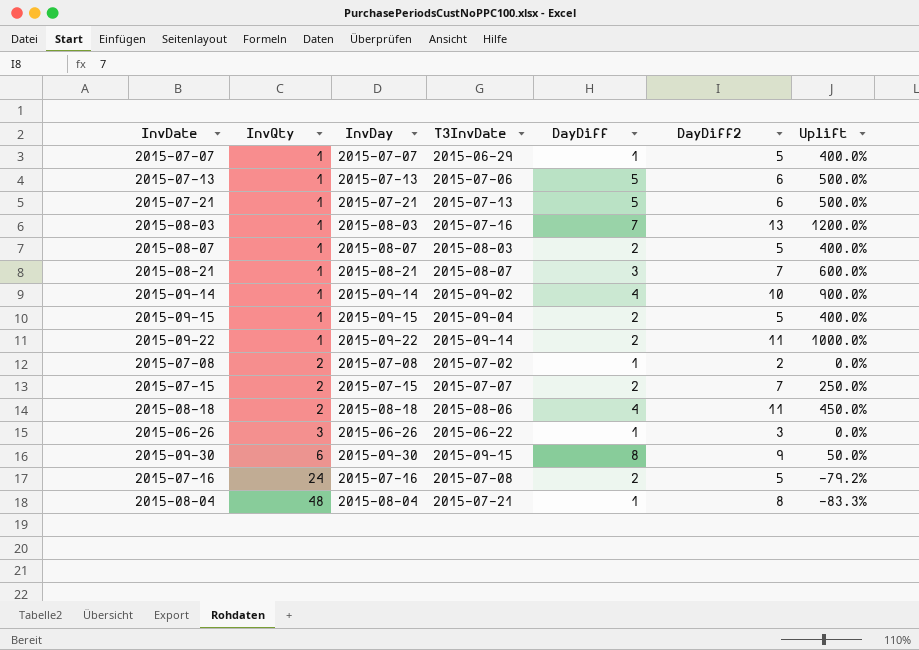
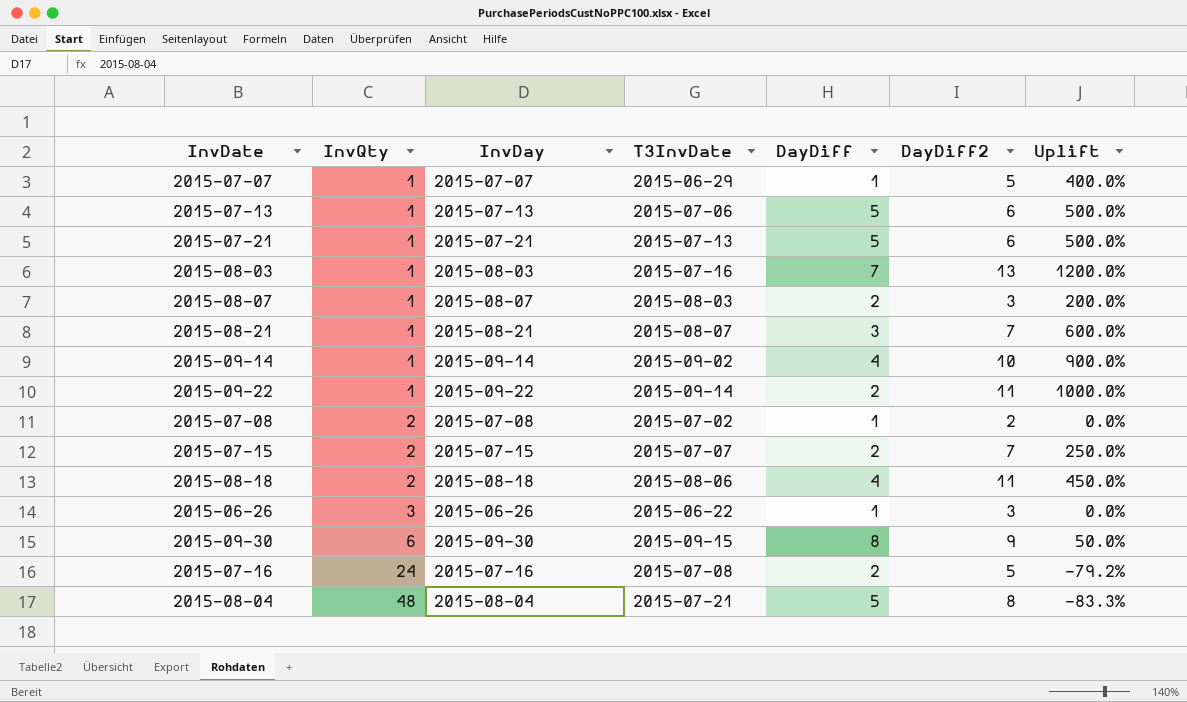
row 2015-09-15: 1 | 2015-09-15 | 2015-09-04 | 2 | 5 | 400.0% -> none
2015-08-07 | DayDiff2: 5 -> 3
2015-08-07 | Uplift: 400.0% -> 200.0%
2015-08-04 | DayDiff: 1 -> 5

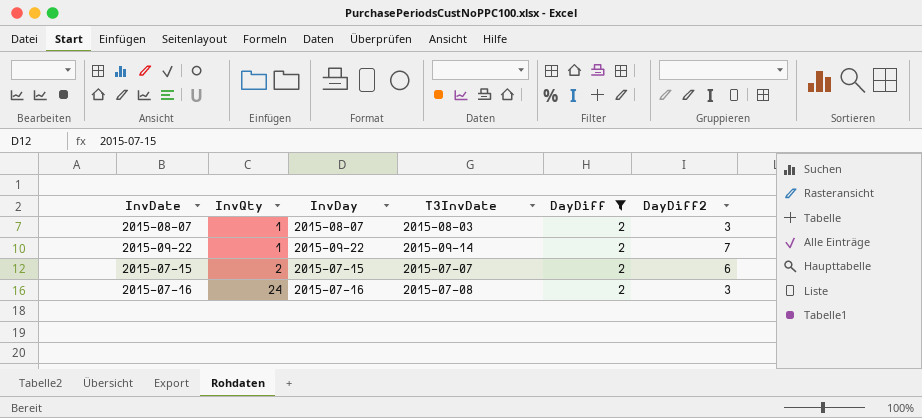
filter: none -> DayDiff = 2
column Uplift | formula: ([DayDiff2] - [InvQty]) / [InvQty] -> none
2015-09-22 | DayDiff2: 11 -> 7
2015-07-15 | DayDiff2: 7 -> 6
2015-07-16 | DayDiff2: 5 -> 3

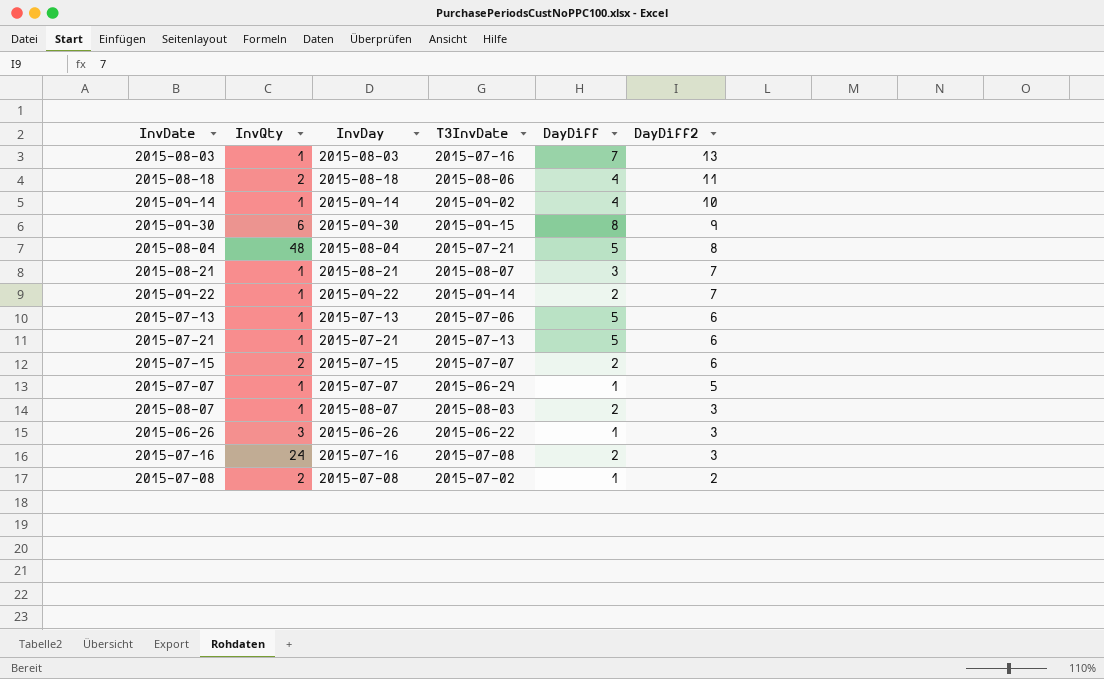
filter: DayDiff = 2 -> none
row order: InvQty ascending -> DayDiff2 descending

